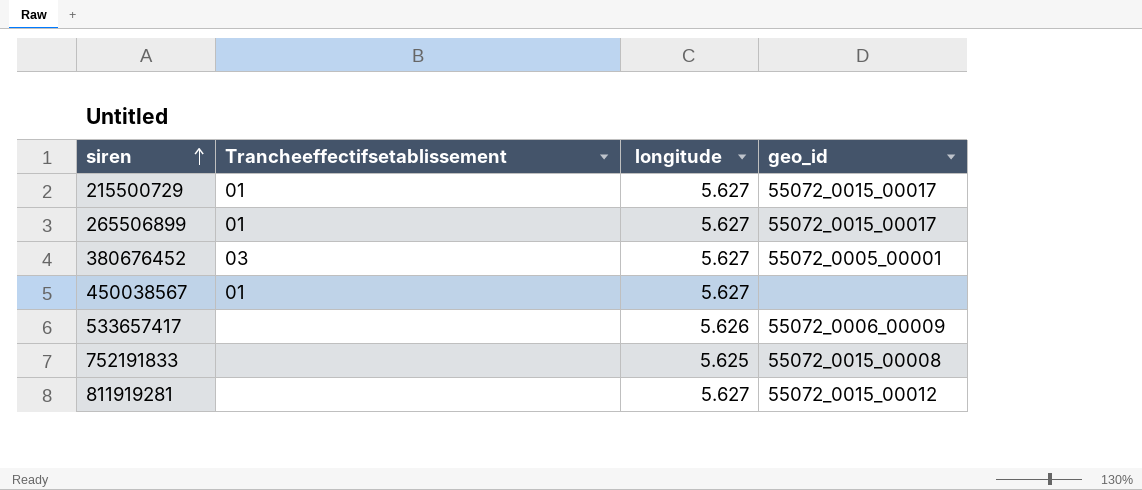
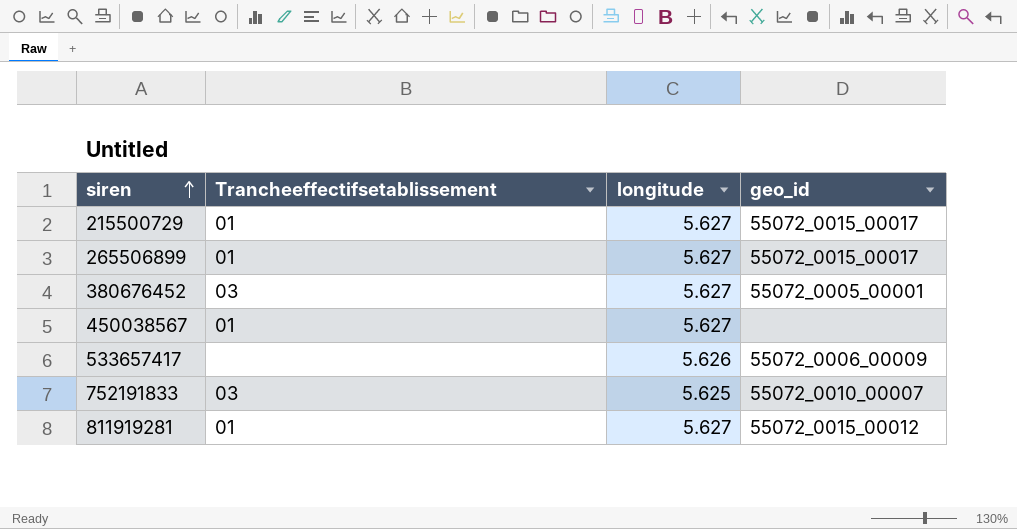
752191833 | Trancheeffectifsetablissement: none -> 03
752191833 | geo_id: 55072_0015_00008 -> 55072_0010_00007
811919281 | Trancheeffectifsetablissement: none -> 01

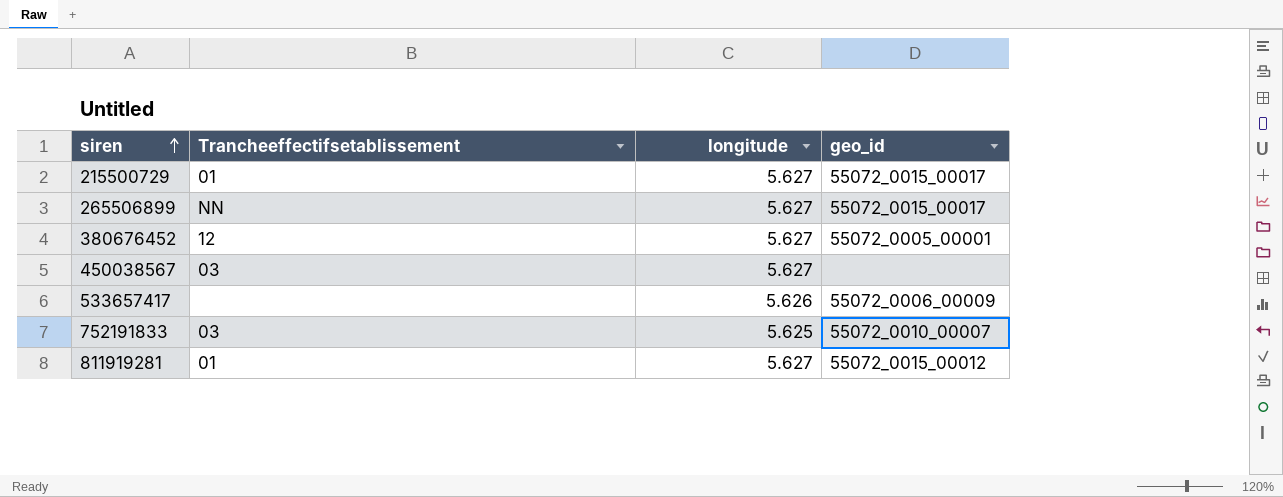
265506899 | Trancheeffectifsetablissement: 01 -> NN
380676452 | Trancheeffectifsetablissement: 03 -> 12
450038567 | Trancheeffectifsetablissement: 01 -> 03

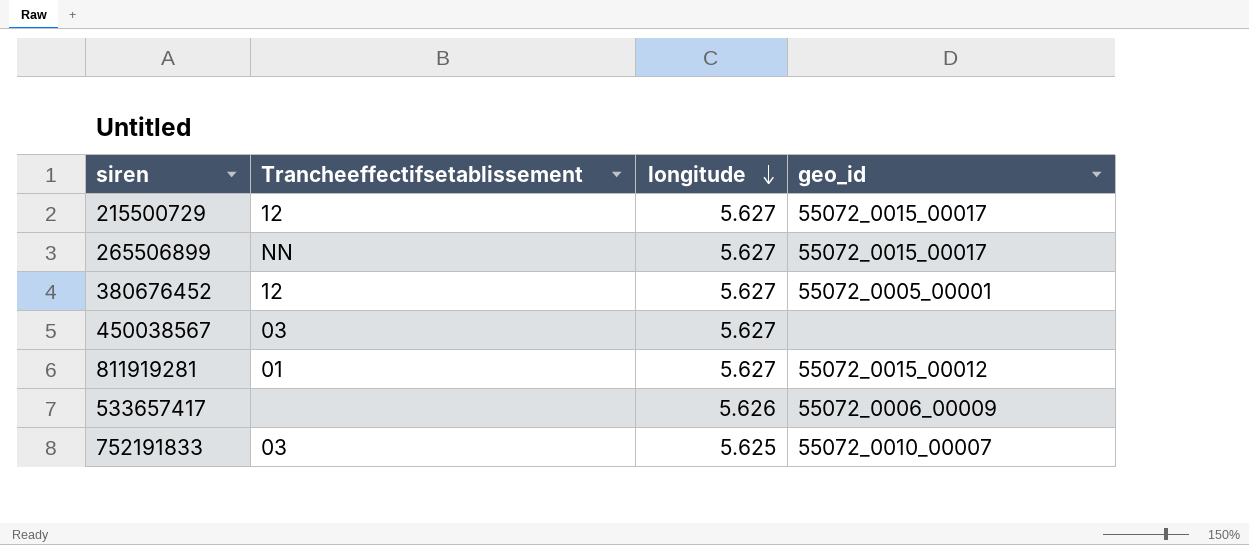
row order: siren ascending -> longitude descending
215500729 | Trancheeffectifsetablissement: 01 -> 12

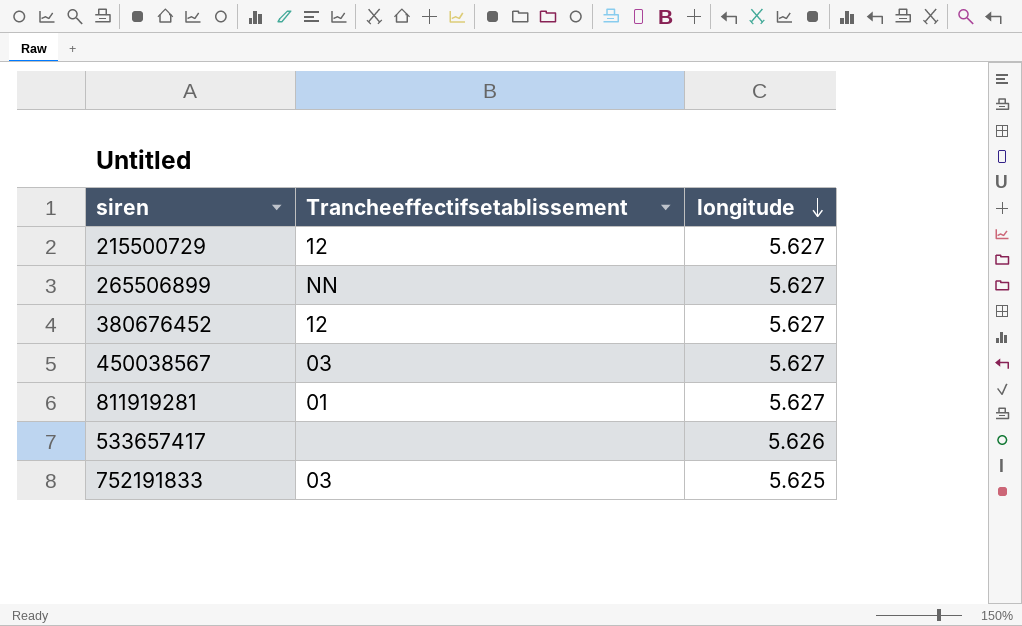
column geo_id | position: 4 -> none

